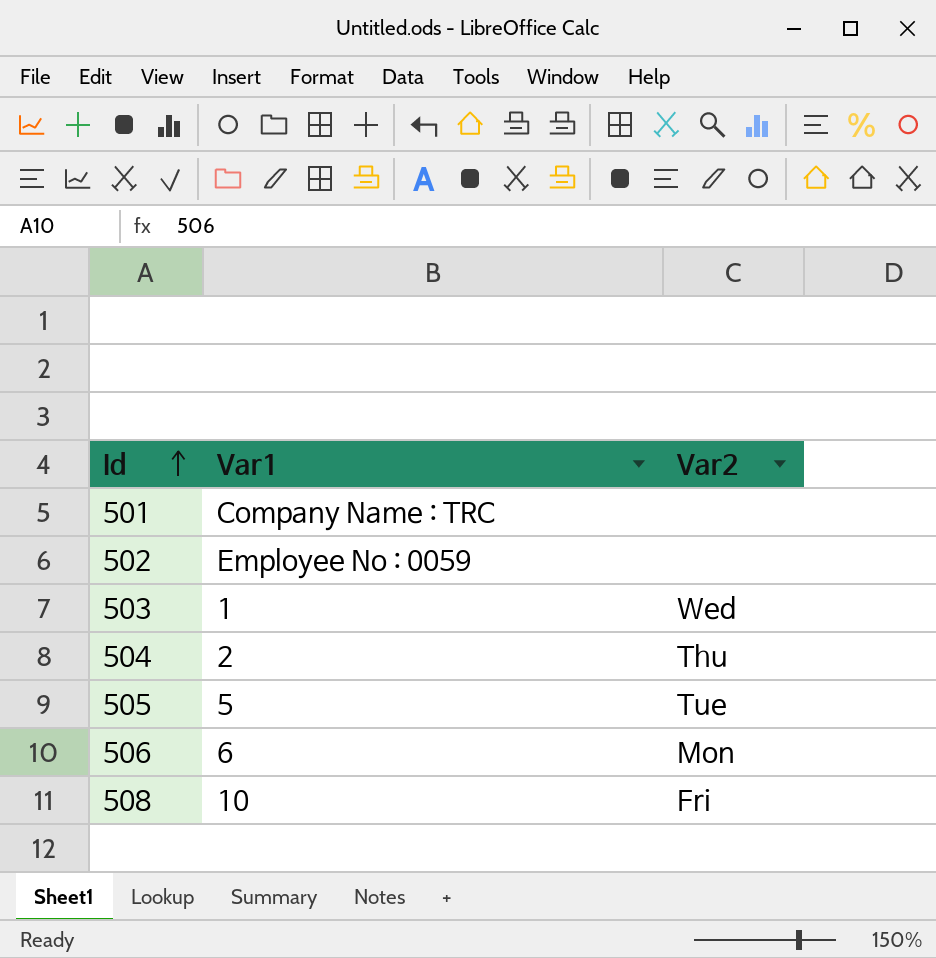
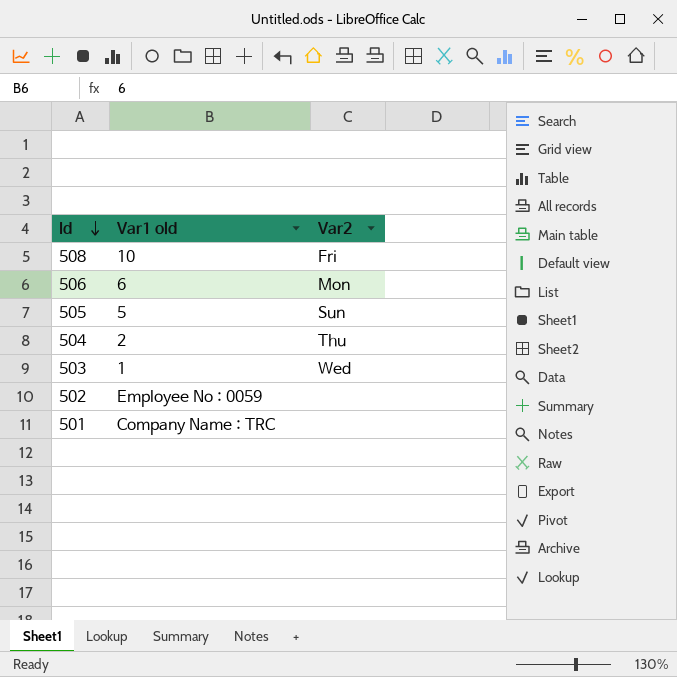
row order: Id ascending -> Id descending
column name: Var1 -> Var1 old
505 | Var2: Tue -> Sun

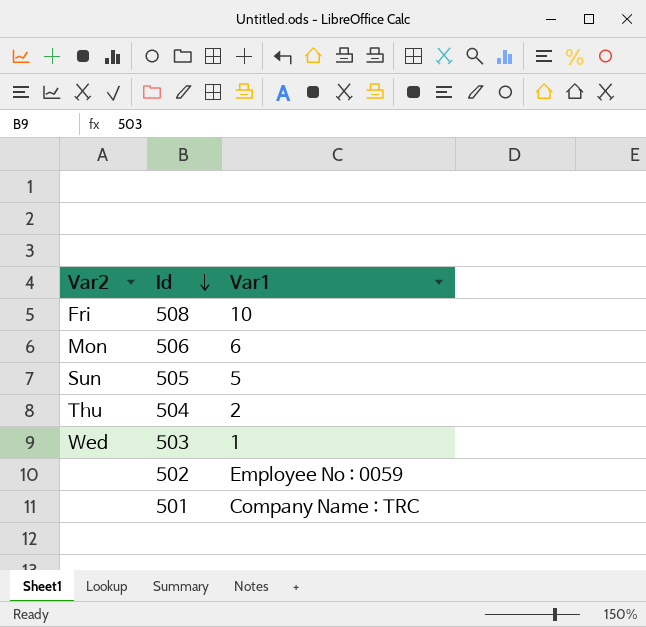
column Var2 | position: 3 -> 1
column name: Var1 old -> Var1

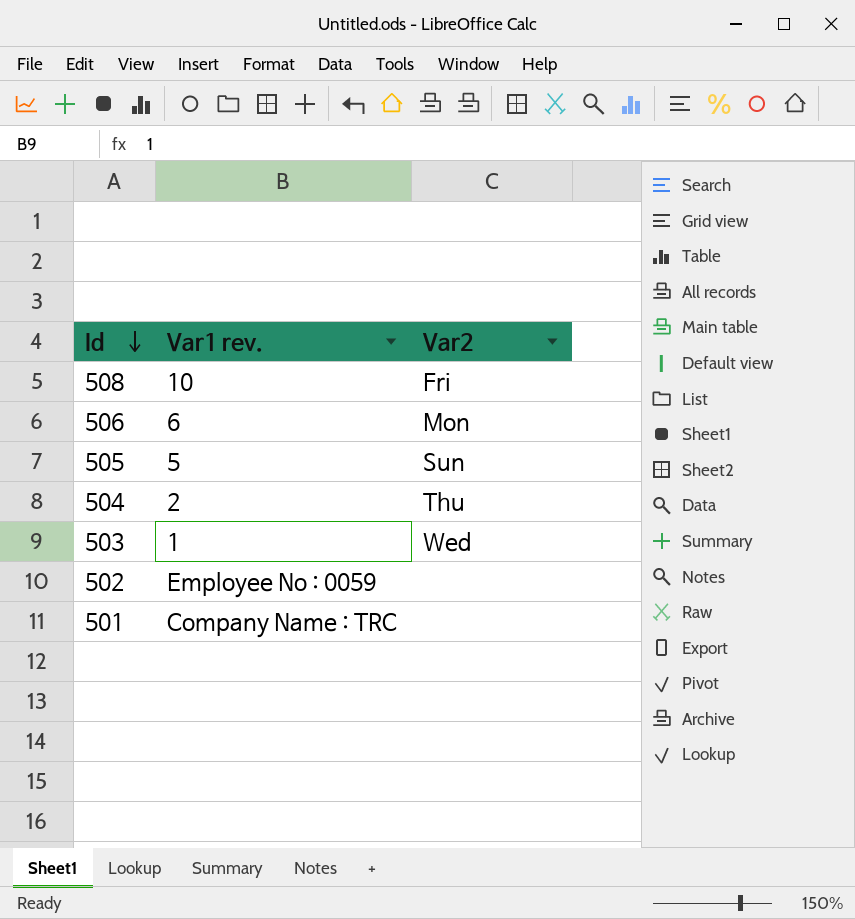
column name: Var1 -> Var1 rev.
column Var2 | position: 1 -> 3

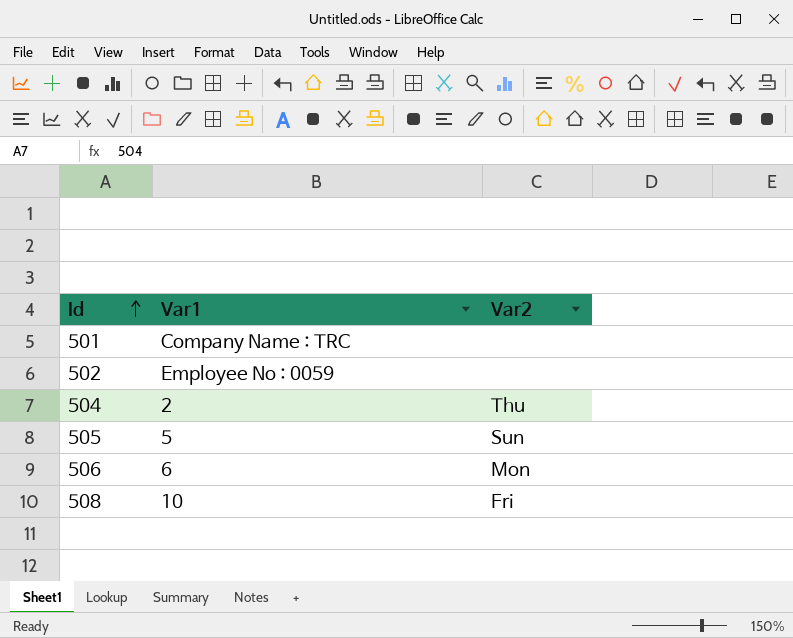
row order: Id descending -> Id ascending
column name: Var1 rev. -> Var1
row 503: 1 | Wed -> none

